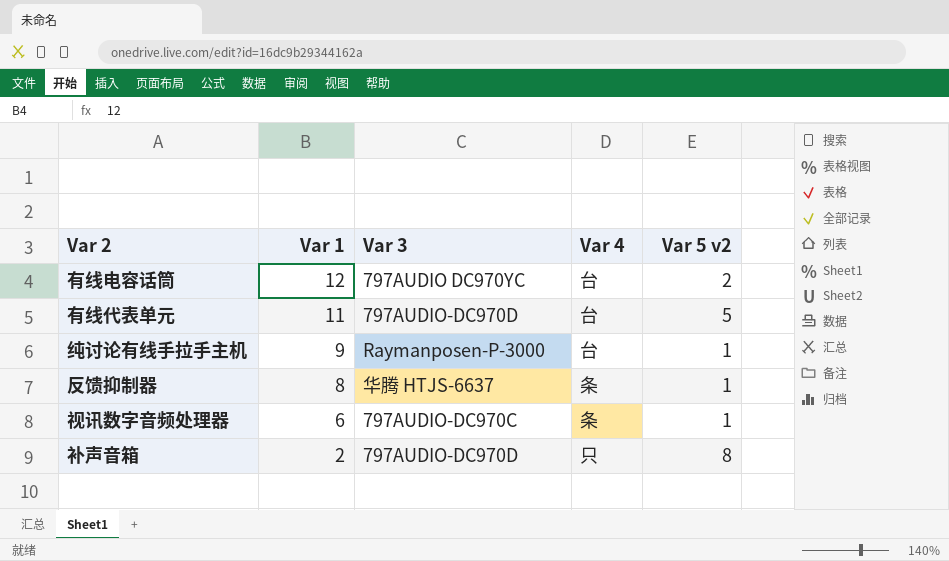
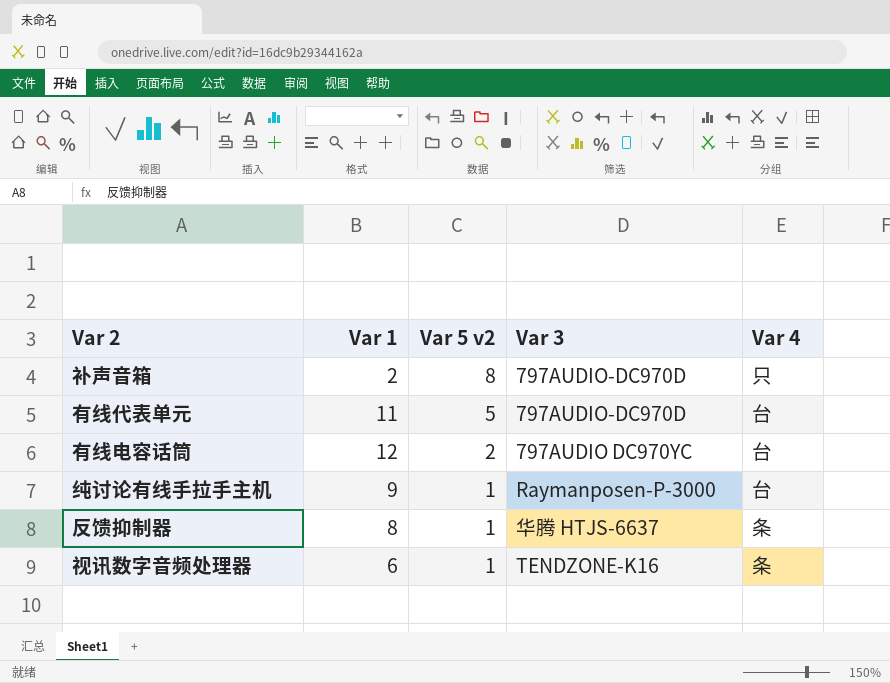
row order: Var 1 descending -> Var 5 v2 descending
column Var 5 v2 | position: 5 -> 3
视讯数字音频处理器 | Var 3: 797AUDIO-DC970C -> TENDZONE-K16

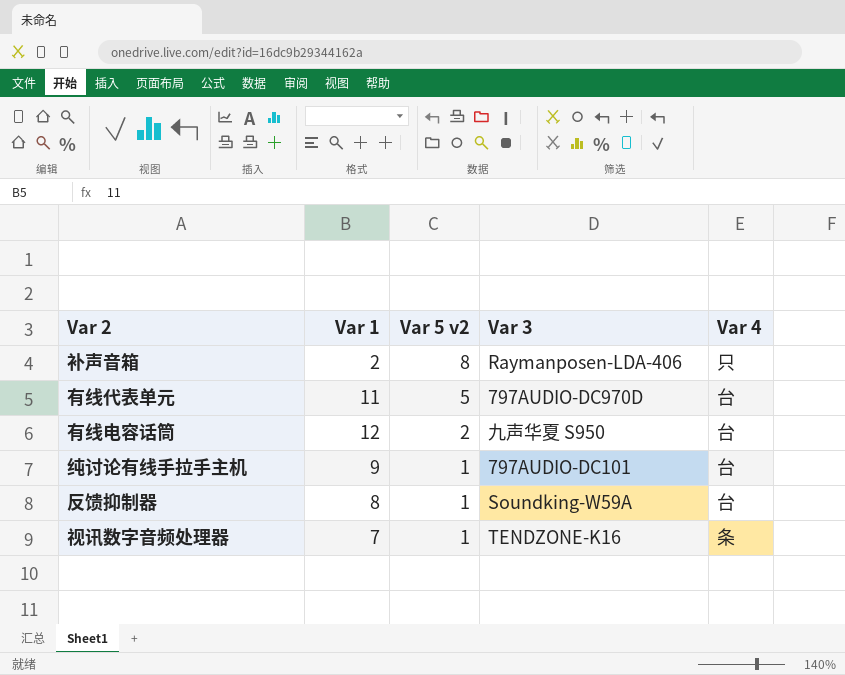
补声音箱 | Var 3: 797AUDIO-DC970D -> Raymanposen-LDA-406
有线电容话筒 | Var 3: 797AUDIO DC970YC -> 九声华夏 S950
纯讨论有线手拉手主机 | Var 3: Raymanposen-P-3000 -> 797AUDIO-DC101
反馈抑制器 | Var 3: 华腾 HTJS-6637 -> Soundking-W59A
反馈抑制器 | Var 4: 条 -> 台
视讯数字音频处理器 | Var 1: 6 -> 7

